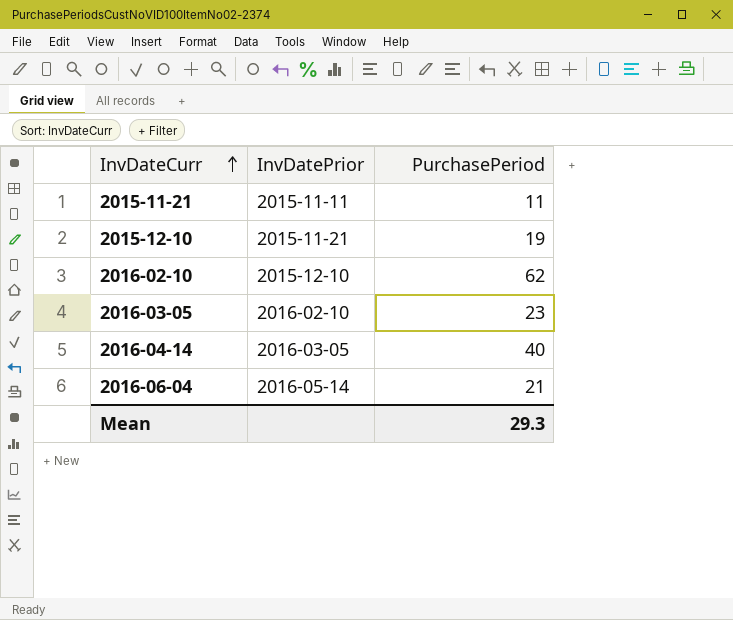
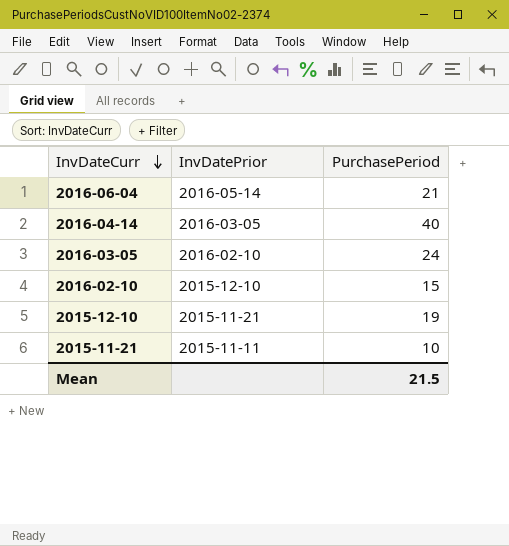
row order: InvDateCurr ascending -> InvDateCurr descending
2016-03-05 | PurchasePeriod: 23 -> 24
2016-02-10 | PurchasePeriod: 62 -> 15
2015-11-21 | PurchasePeriod: 11 -> 10
Mean | PurchasePeriod: 29.3 -> 21.5

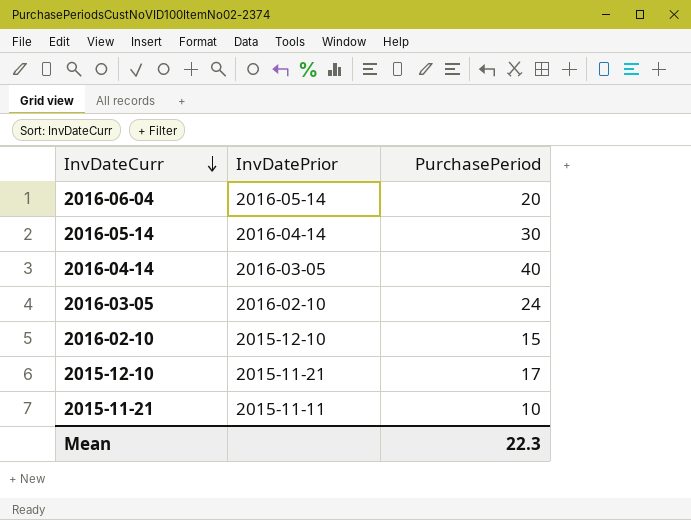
2016-06-04 | PurchasePeriod: 21 -> 20
row 2016-05-14: none -> 2016-04-14 | 30
2015-12-10 | PurchasePeriod: 19 -> 17
Mean | PurchasePeriod: 21.5 -> 22.3

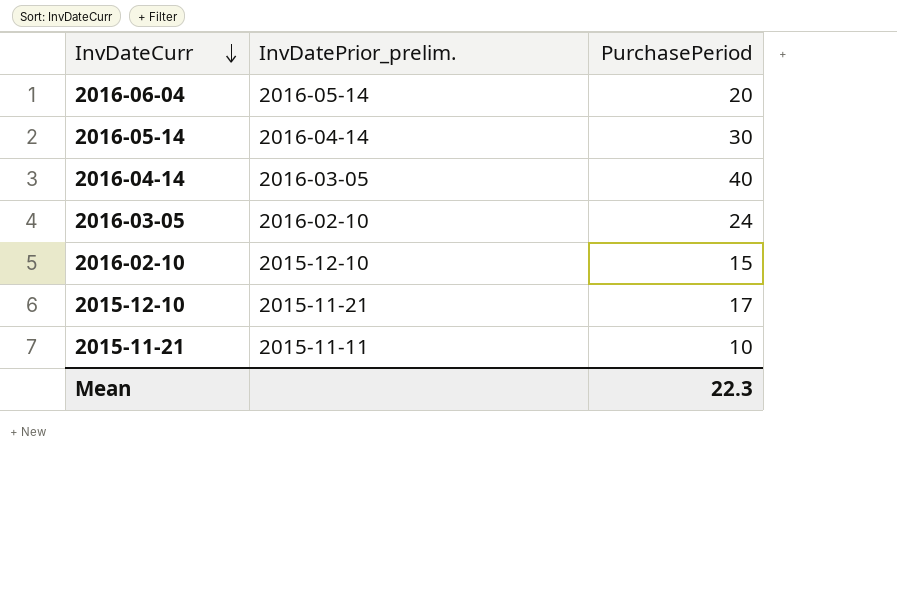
column name: InvDatePrior -> InvDatePrior_prelim.

